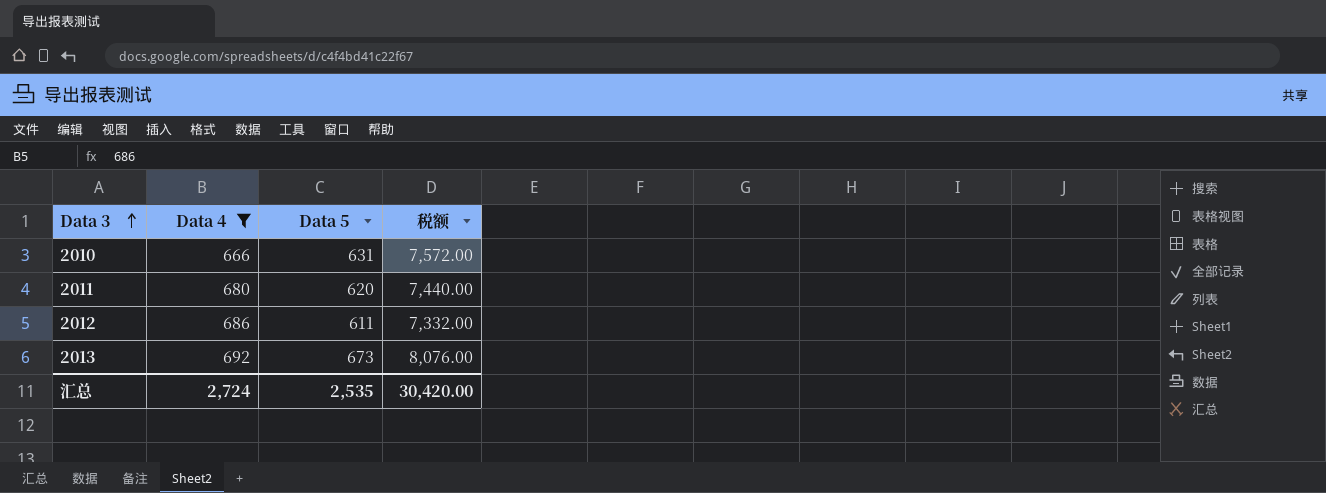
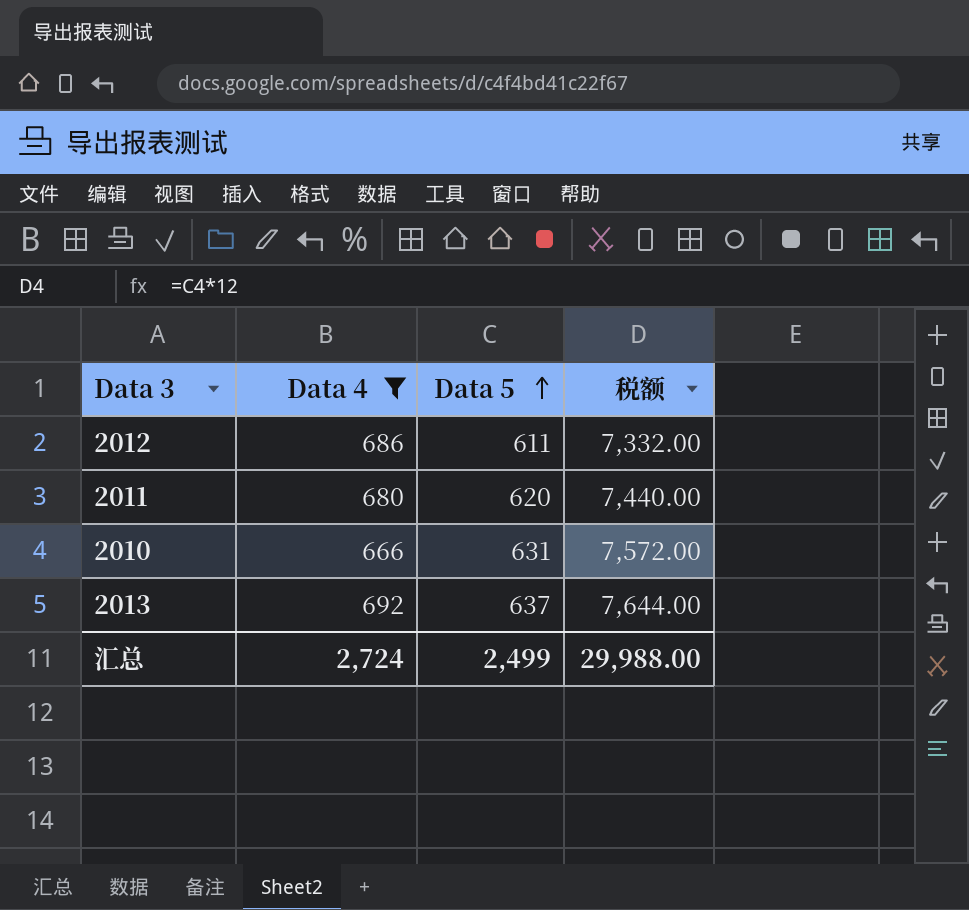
row order: Data 3 ascending -> Data 5 ascending
2013 | Data 5: 673 -> 637
2013 | 税额: 8,076.00 -> 7,644.00
汇总 | Data 5: 2,535 -> 2,499
汇总 | 税额: 30,420.00 -> 29,988.00

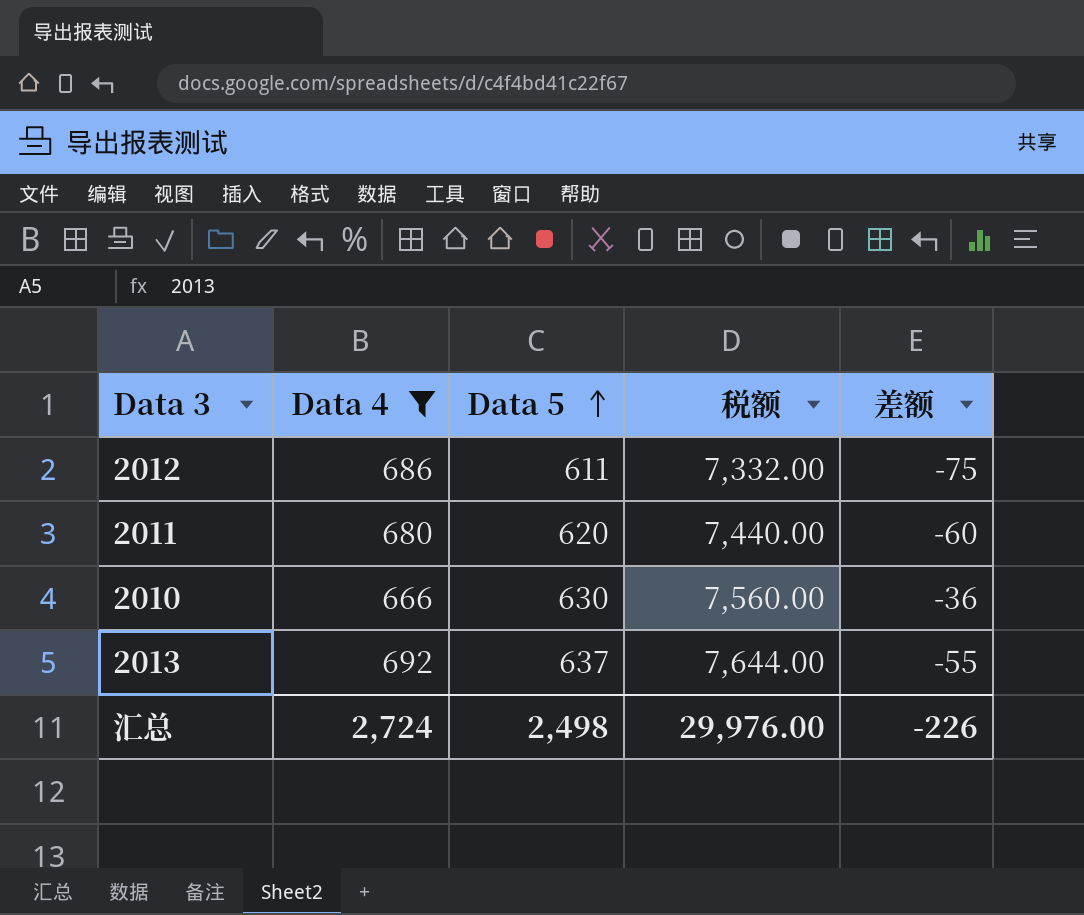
column 差额 | formula: none -> [Data 5] - [Data 4]
2010 | Data 5: 631 -> 630
2010 | 税额: 7,572.00 -> 7,560.00
汇总 | Data 5: 2,499 -> 2,498
汇总 | 税额: 29,988.00 -> 29,976.00

